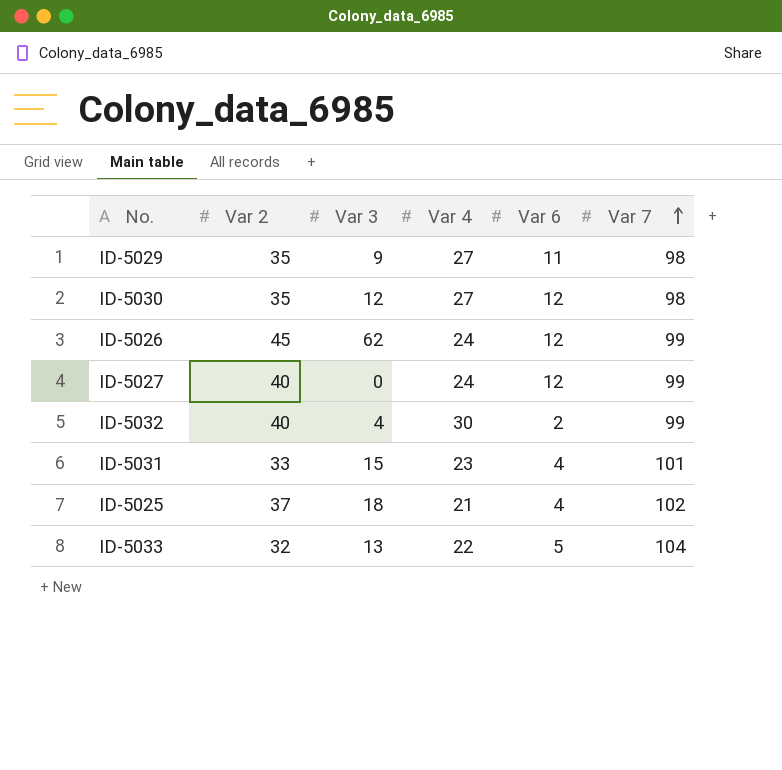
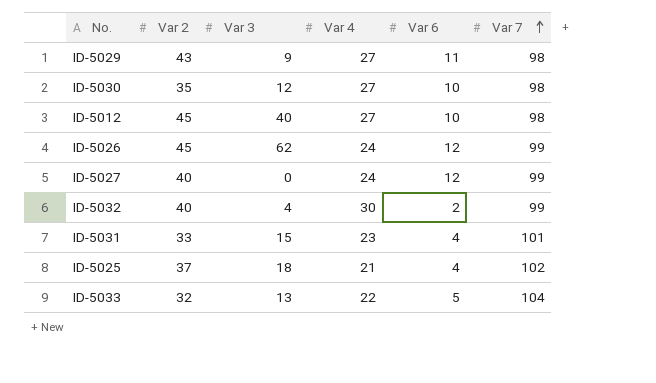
ID-5029 | Var 2: 35 -> 43
ID-5030 | Var 6: 12 -> 10
row ID-5012: none -> 45 | 40 | 27 | 10 | 98

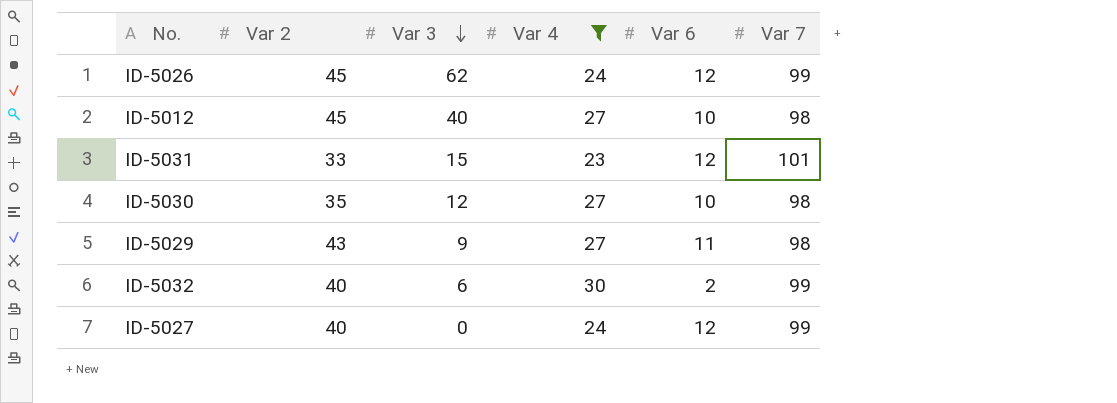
filter: none -> Var 4 >= 23
row order: Var 7 ascending -> Var 3 descending
ID-5031 | Var 6: 4 -> 12
ID-5032 | Var 3: 4 -> 6

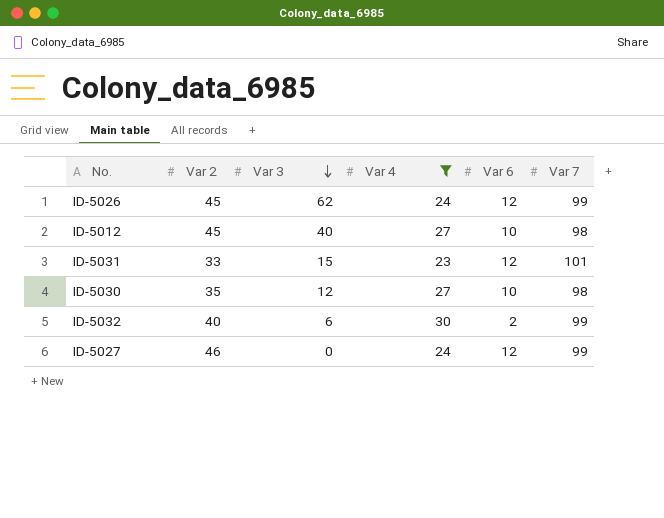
row ID-5029: 43 | 9 | 27 | 11 | 98 -> none
ID-5027 | Var 2: 40 -> 46

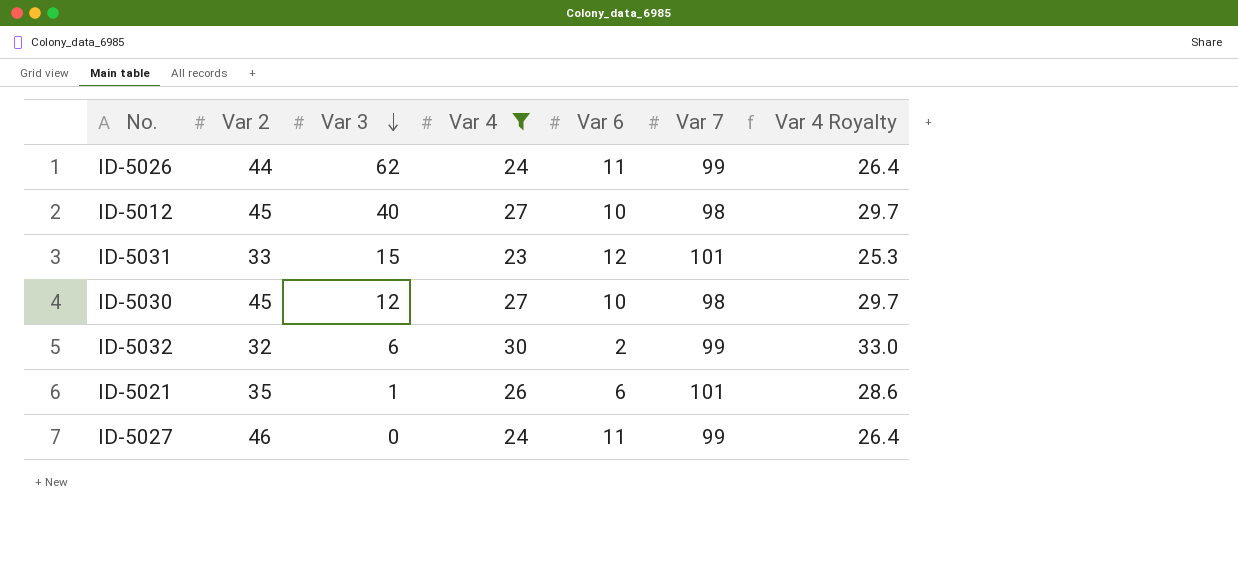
column Var 4 Royalty | formula: none -> [Var 4] * 1.1
ID-5026 | Var 2: 45 -> 44
ID-5026 | Var 6: 12 -> 11
ID-5030 | Var 2: 35 -> 45
ID-5032 | Var 2: 40 -> 32
row ID-5021: none -> 35 | 1 | 26 | 6 | 101 | 28.6
ID-5027 | Var 6: 12 -> 11

